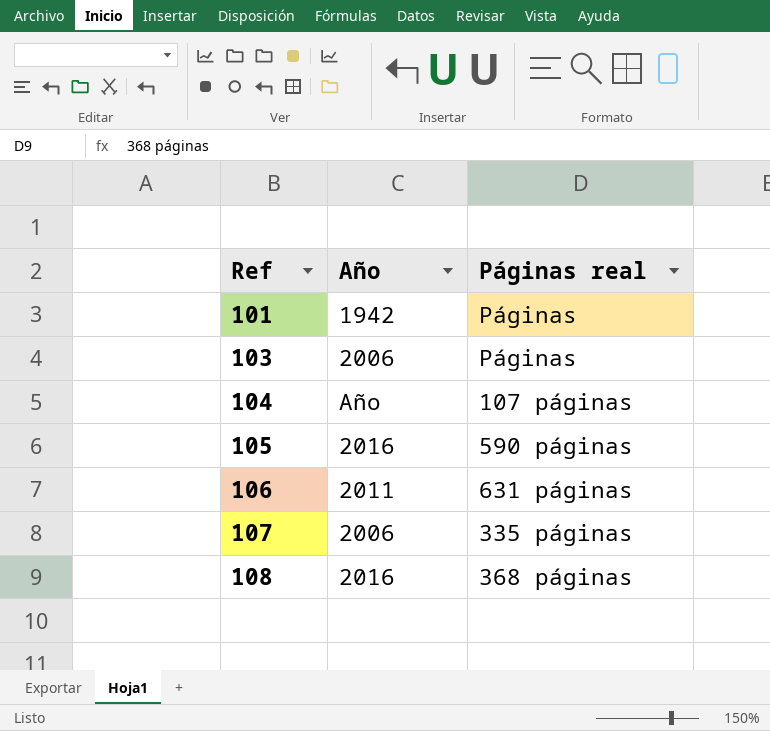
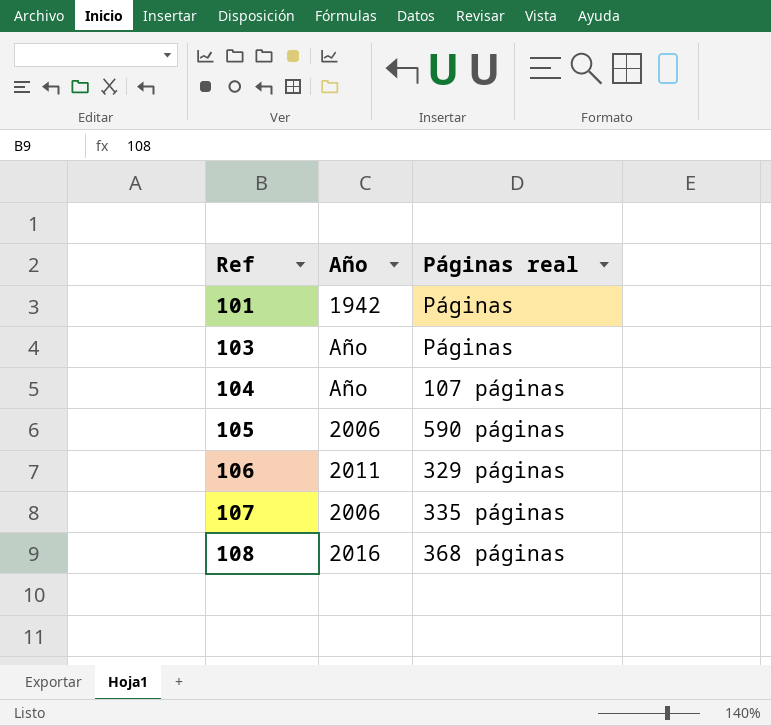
103 | Año: 2006 -> Año
105 | Año: 2016 -> 2006
106 | Páginas real: 631 páginas -> 329 páginas

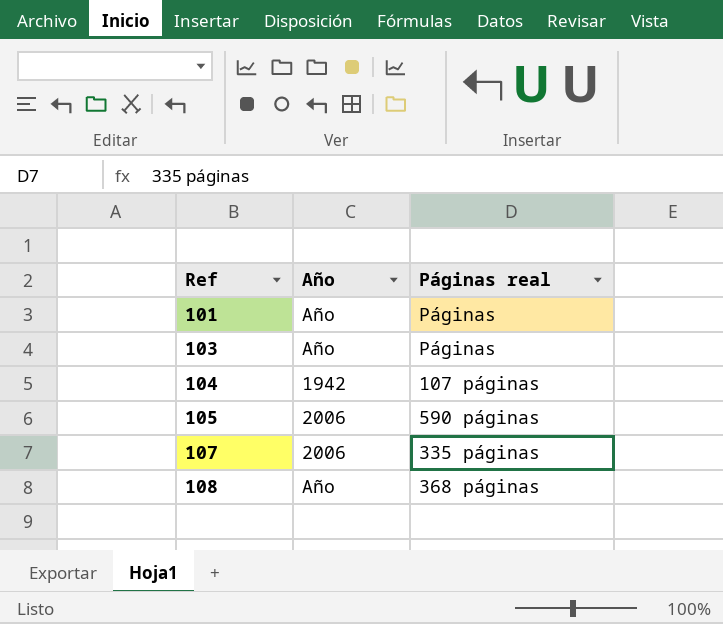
row 106: 2011 | 329 páginas -> none
101 | Año: 1942 -> Año
104 | Año: Año -> 1942
108 | Año: 2016 -> Año

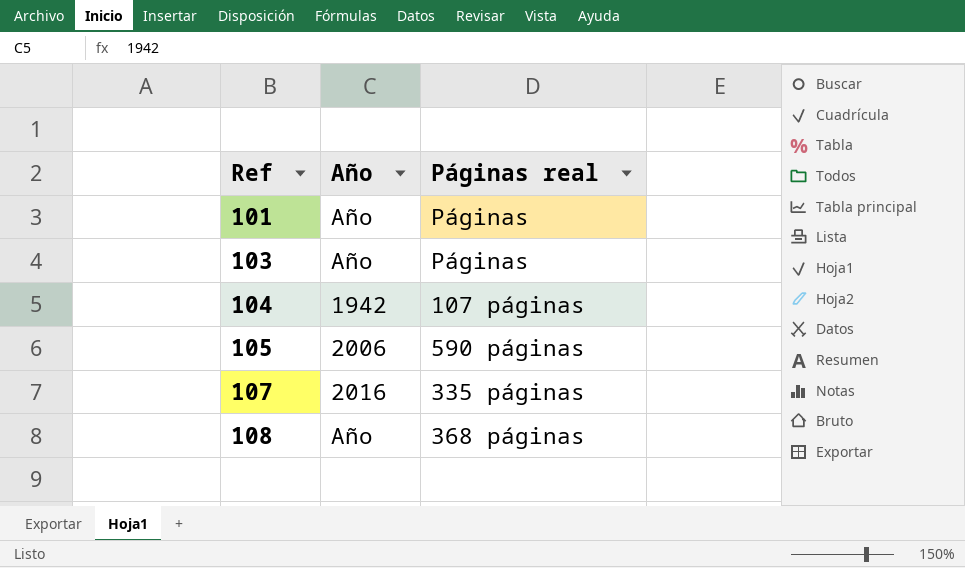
107 | Año: 2006 -> 2016

